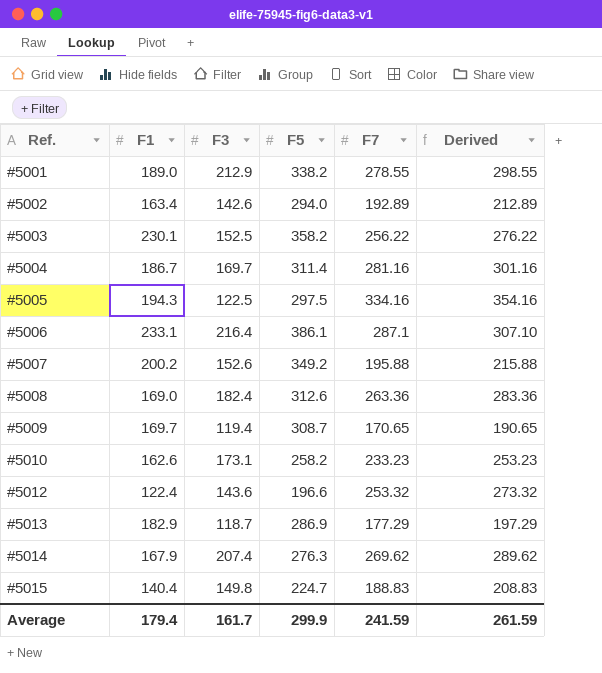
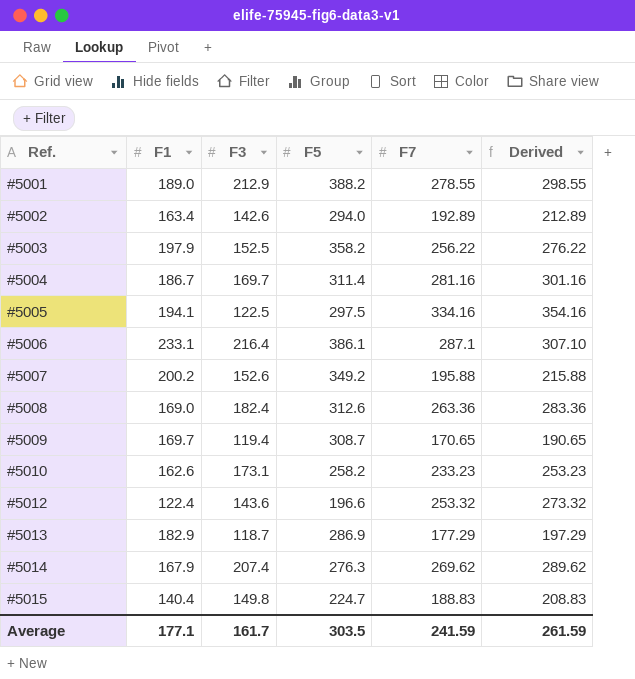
#5001 | F5: 338.2 -> 388.2
#5003 | F1: 230.1 -> 197.9
#5005 | F1: 194.3 -> 194.1
Average | F1: 179.4 -> 177.1
Average | F5: 299.9 -> 303.5

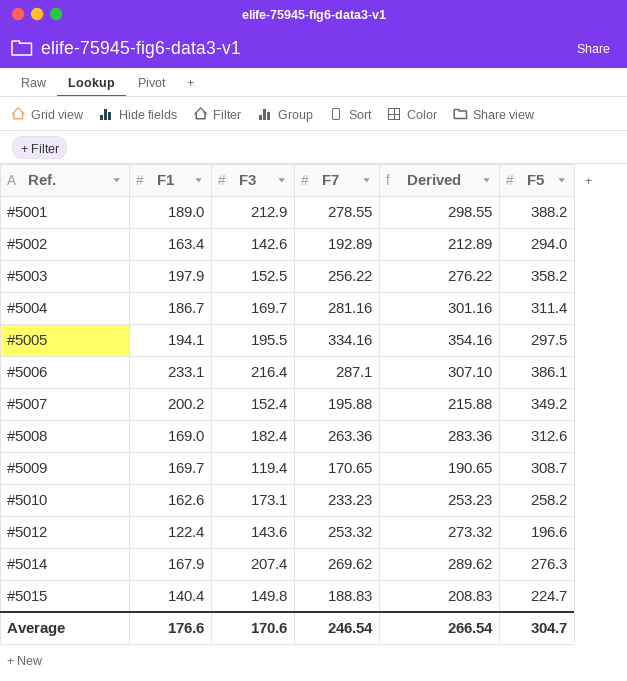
column F5 | position: 4 -> 6
row #5013: 182.9 | 118.7 | 286.9 | 177.29 | 197.29 -> none
#5005 | F3: 122.5 -> 195.5
#5007 | F3: 152.6 -> 152.4
Average | F1: 177.1 -> 176.6
Average | F3: 161.7 -> 170.6
Average | F7: 241.59 -> 246.54
Average | Derived: 261.59 -> 266.54
Average | F5: 303.5 -> 304.7

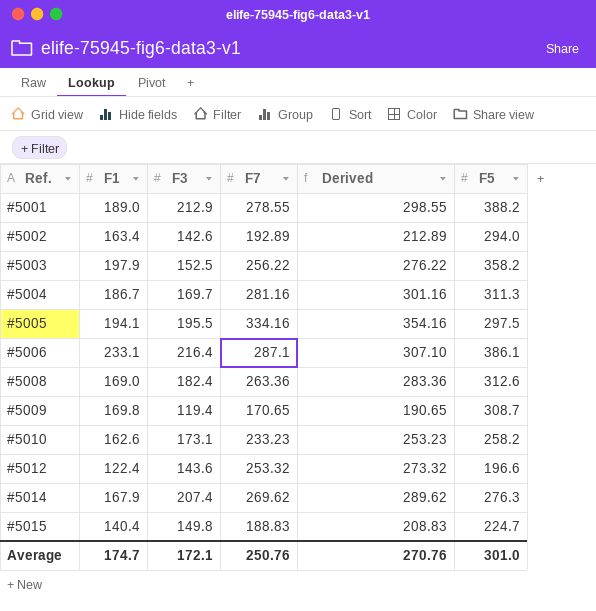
row #5007: 200.2 | 152.4 | 195.88 | 215.88 | 349.2 -> none
#5004 | F5: 311.4 -> 311.3
#5009 | F1: 169.7 -> 169.8
Average | F1: 176.6 -> 174.7
Average | F3: 170.6 -> 172.1
Average | F7: 246.54 -> 250.76
Average | Derived: 266.54 -> 270.76
Average | F5: 304.7 -> 301.0

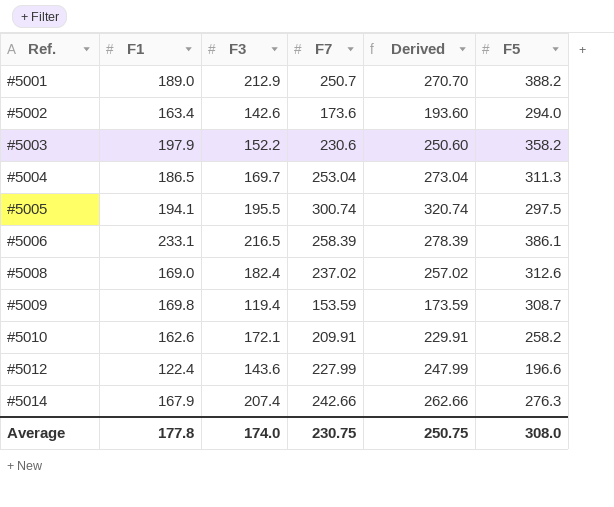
row #5015: 140.4 | 149.8 | 188.83 | 208.83 | 224.7 -> none
#5001 | F7: 278.55 -> 250.7
#5001 | Derived: 298.55 -> 270.70
#5002 | F7: 192.89 -> 173.6
#5002 | Derived: 212.89 -> 193.60
#5003 | F3: 152.5 -> 152.2
#5003 | F7: 256.22 -> 230.6
#5003 | Derived: 276.22 -> 250.60
#5004 | F1: 186.7 -> 186.5
#5004 | F7: 281.16 -> 253.04
#5004 | Derived: 301.16 -> 273.04
#5005 | F7: 334.16 -> 300.74
#5005 | Derived: 354.16 -> 320.74
#5006 | F3: 216.4 -> 216.5
#5006 | F7: 287.1 -> 258.39
#5006 | Derived: 307.10 -> 278.39
#5008 | F7: 263.36 -> 237.02
#5008 | Derived: 283.36 -> 257.02
#5009 | F7: 170.65 -> 153.59
#5009 | Derived: 190.65 -> 173.59
#5010 | F3: 173.1 -> 172.1
#5010 | F7: 233.23 -> 209.91
#5010 | Derived: 253.23 -> 229.91
#5012 | F7: 253.32 -> 227.99
#5012 | Derived: 273.32 -> 247.99
#5014 | F7: 269.62 -> 242.66
#5014 | Derived: 289.62 -> 262.66
Average | F1: 174.7 -> 177.8
Average | F3: 172.1 -> 174.0
Average | F7: 250.76 -> 230.75
Average | Derived: 270.76 -> 250.75
Average | F5: 301.0 -> 308.0

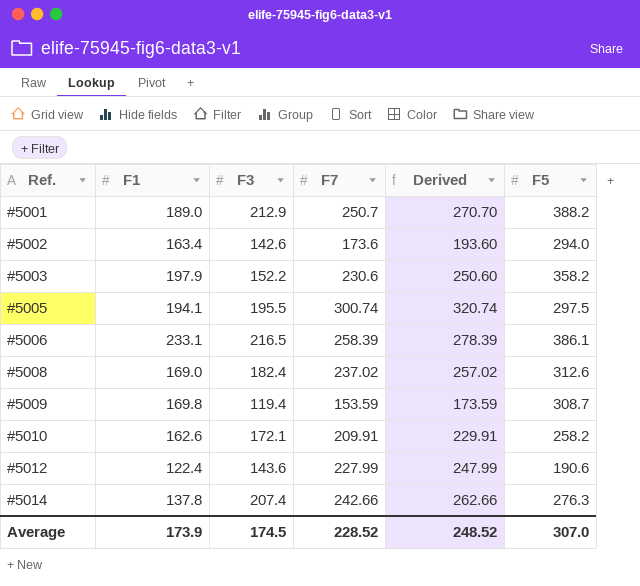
row #5004: 186.5 | 169.7 | 253.04 | 273.04 | 311.3 -> none
#5012 | F5: 196.6 -> 190.6
#5014 | F1: 167.9 -> 137.8
Average | F1: 177.8 -> 173.9
Average | F3: 174.0 -> 174.5
Average | F7: 230.75 -> 228.52
Average | Derived: 250.75 -> 248.52
Average | F5: 308.0 -> 307.0

